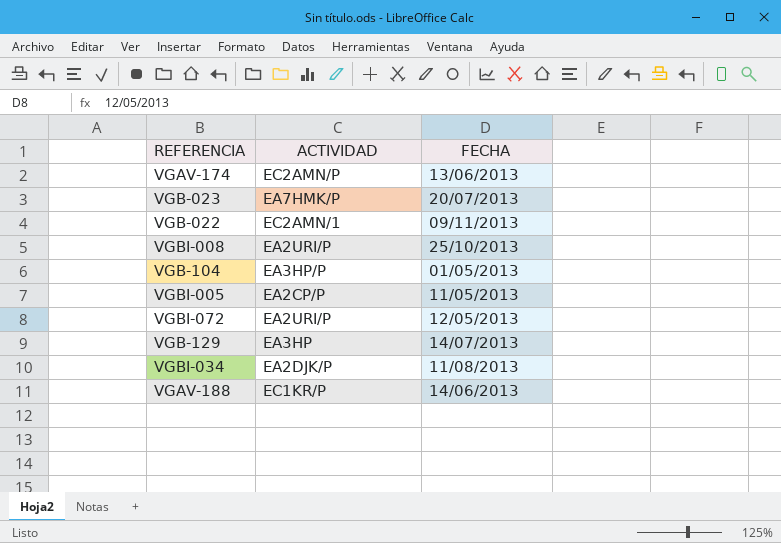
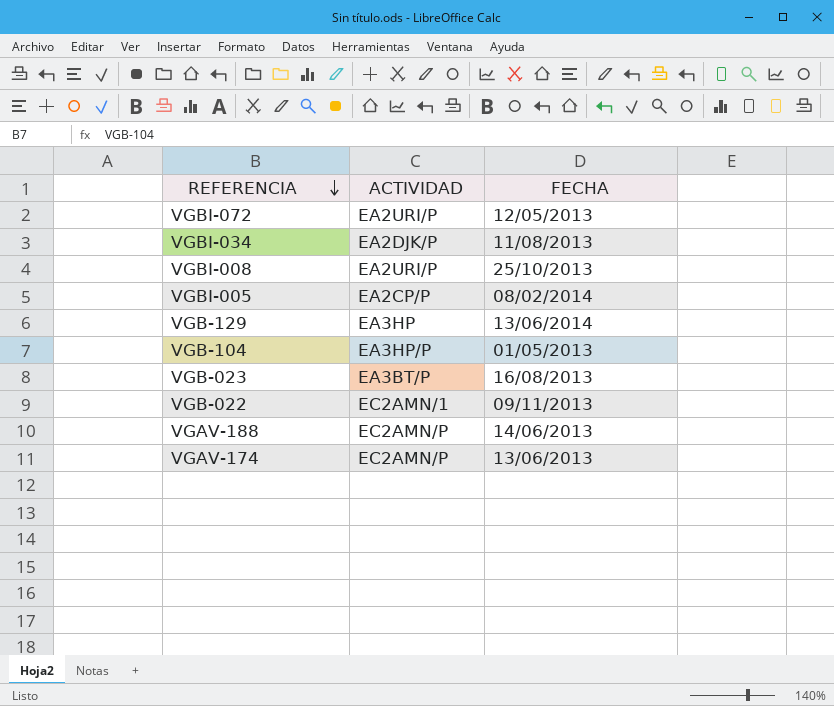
row order: none -> REFERENCIA descending
VGBI-005 | FECHA: 11/05/2013 -> 08/02/2014
VGB-129 | FECHA: 14/07/2013 -> 13/06/2014
VGB-023 | ACTIVIDAD: EA7HMK/P -> EA3BT/P
VGB-023 | FECHA: 20/07/2013 -> 16/08/2013
VGAV-188 | ACTIVIDAD: EC1KR/P -> EC2AMN/P

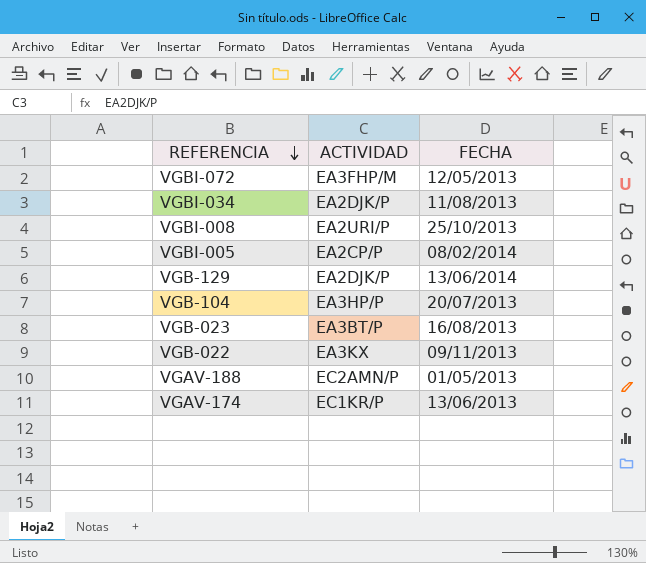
VGBI-072 | ACTIVIDAD: EA2URI/P -> EA3FHP/M
VGB-129 | ACTIVIDAD: EA3HP -> EA2DJK/P
VGB-104 | FECHA: 01/05/2013 -> 20/07/2013
VGB-022 | ACTIVIDAD: EC2AMN/1 -> EA3KX
VGAV-188 | FECHA: 14/06/2013 -> 01/05/2013
VGAV-174 | ACTIVIDAD: EC2AMN/P -> EC1KR/P

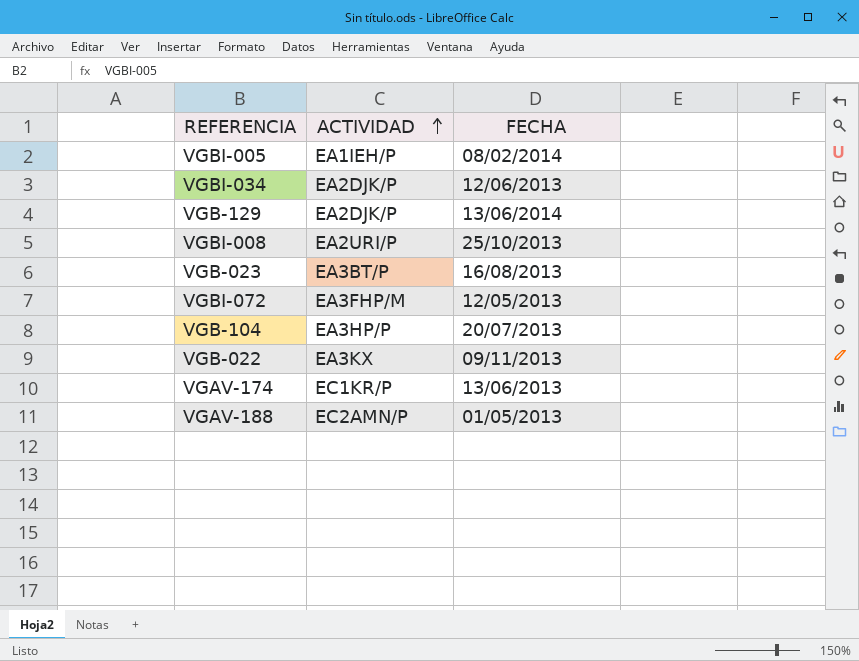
row order: REFERENCIA descending -> ACTIVIDAD ascending
VGBI-005 | ACTIVIDAD: EA2CP/P -> EA1IEH/P
VGBI-034 | FECHA: 11/08/2013 -> 12/06/2013

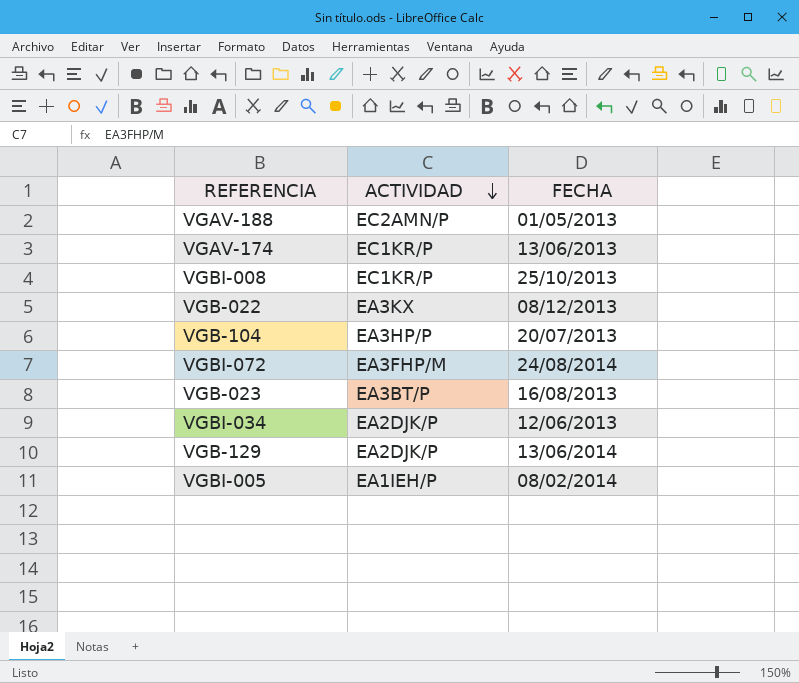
row order: ACTIVIDAD ascending -> ACTIVIDAD descending
VGBI-008 | ACTIVIDAD: EA2URI/P -> EC1KR/P
VGB-022 | FECHA: 09/11/2013 -> 08/12/2013
VGBI-072 | FECHA: 12/05/2013 -> 24/08/2014

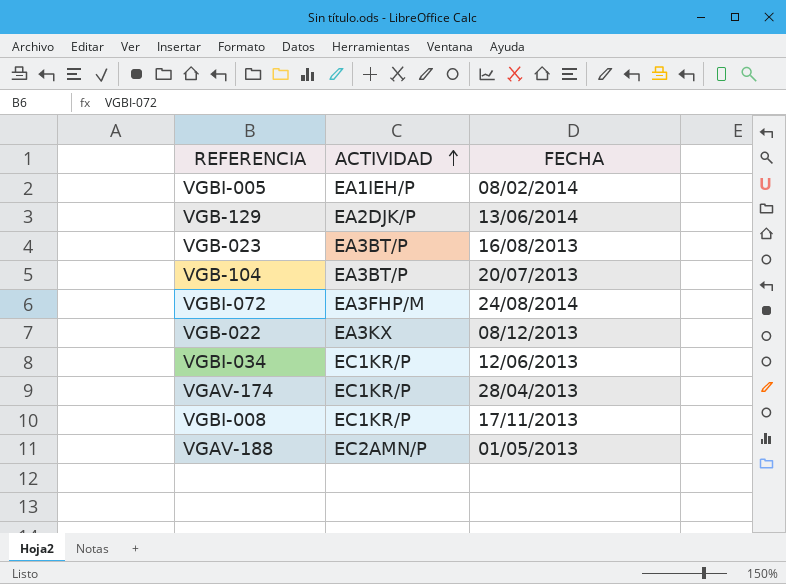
row order: ACTIVIDAD descending -> ACTIVIDAD ascending
VGB-104 | ACTIVIDAD: EA3HP/P -> EA3BT/P
VGBI-034 | ACTIVIDAD: EA2DJK/P -> EC1KR/P
VGAV-174 | FECHA: 13/06/2013 -> 28/04/2013
VGBI-008 | FECHA: 25/10/2013 -> 17/11/2013

